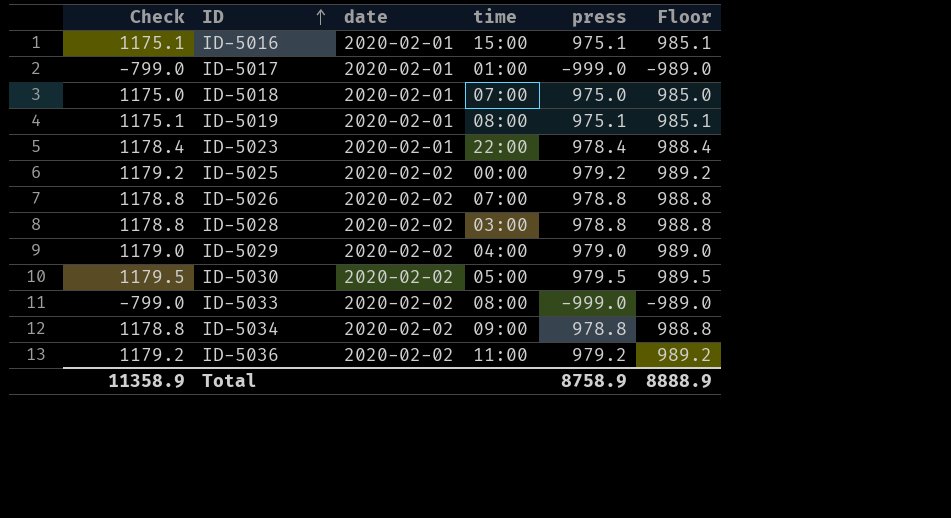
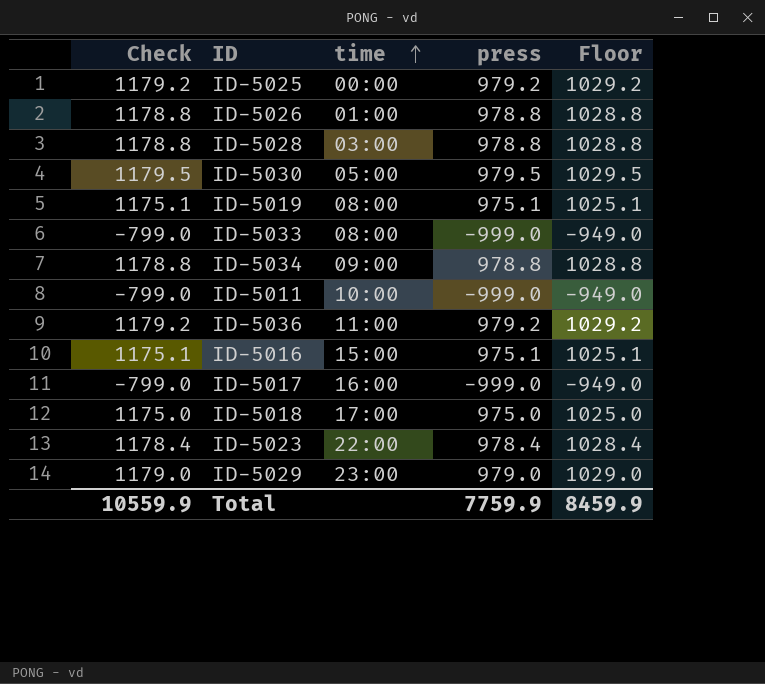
row order: ID ascending -> time ascending
column date | position: 3 -> none
column Floor | formula: [press] + 10 -> [press] + 50
ID-5026 | time: 07:00 -> 01:00
row ID-5011: none -> -799.0 | 10:00 | -999.0 | -949.0
ID-5017 | time: 01:00 -> 16:00
ID-5018 | time: 07:00 -> 17:00
ID-5029 | time: 04:00 -> 23:00
Total | Check: 11358.9 -> 10559.9
Total | press: 8758.9 -> 7759.9
Total | Floor: 8888.9 -> 8459.9

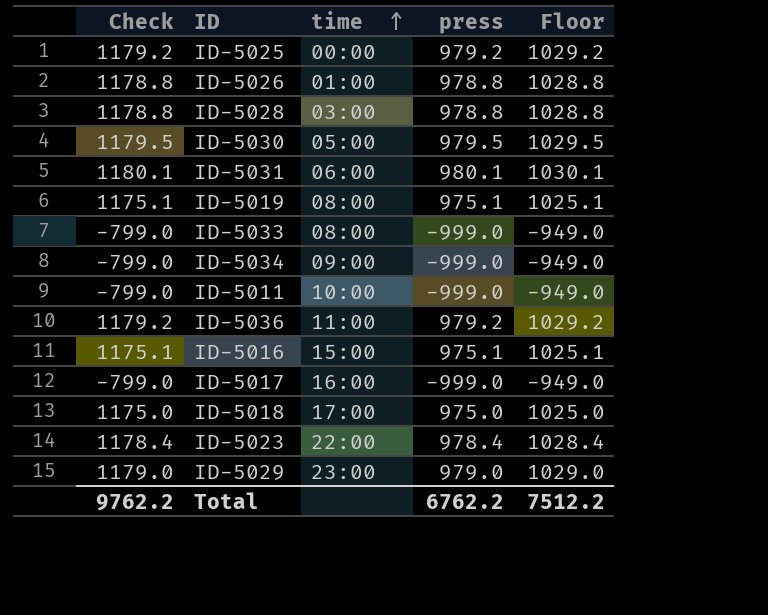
row ID-5031: none -> 1180.1 | 06:00 | 980.1 | 1030.1
ID-5034 | Check: 1178.8 -> -799.0
ID-5034 | press: 978.8 -> -999.0
ID-5034 | Floor: 1028.8 -> -949.0
Total | Check: 10559.9 -> 9762.2
Total | press: 7759.9 -> 6762.2
Total | Floor: 8459.9 -> 7512.2

